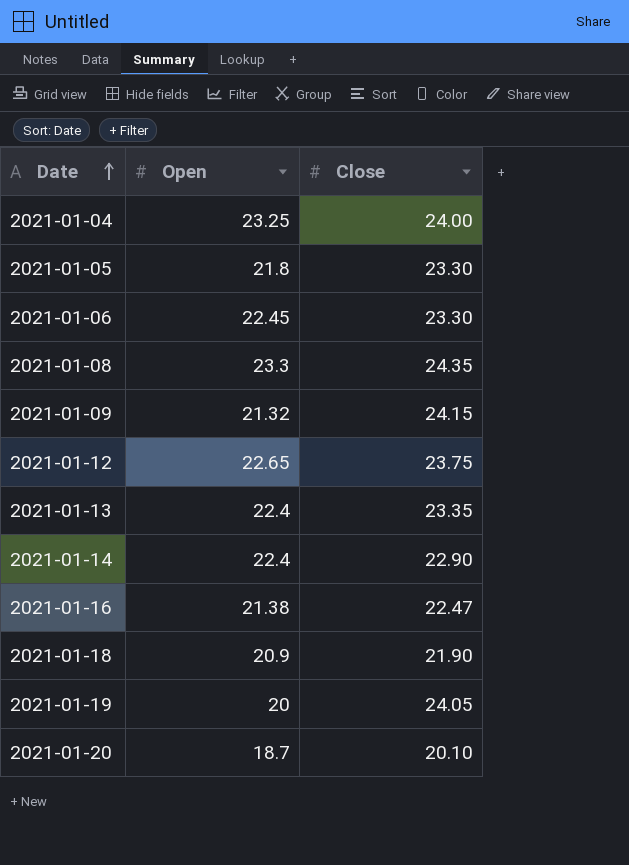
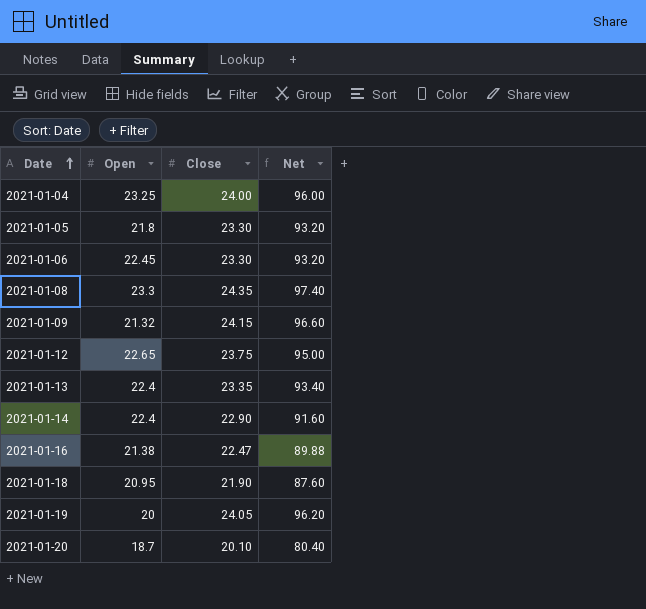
column Net | formula: none -> [Close] * 4
2021-01-18 | Open: 20.9 -> 20.95

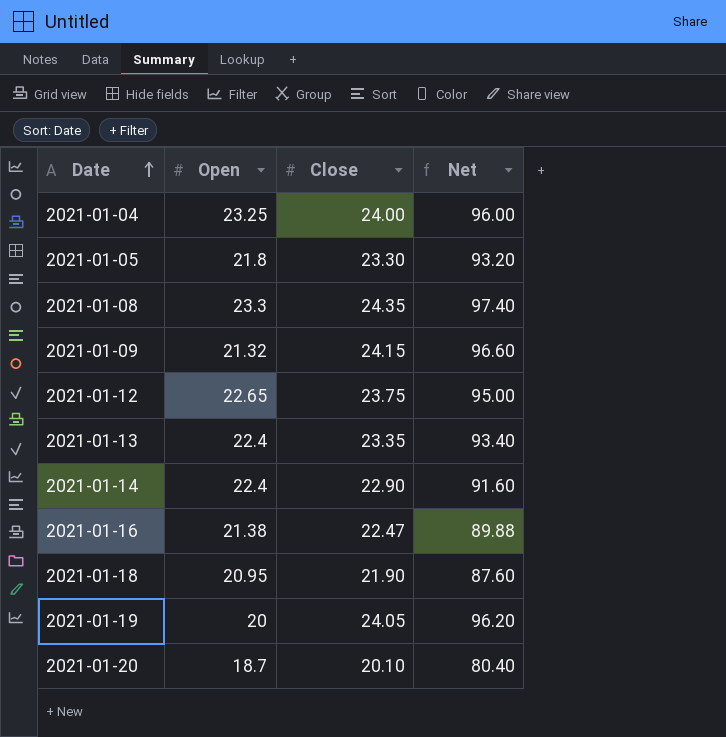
row 2021-01-06: 22.45 | 23.30 | 93.20 -> none

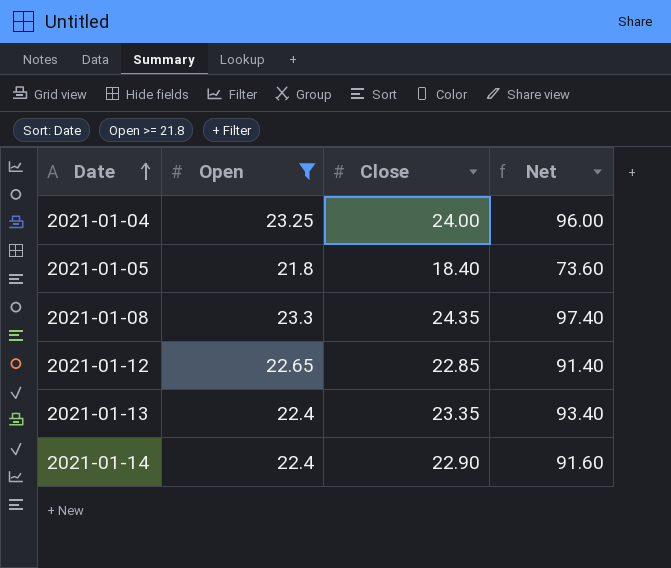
filter: none -> Open >= 21.8
2021-01-05 | Close: 23.30 -> 18.40
2021-01-05 | Net: 93.20 -> 73.60
2021-01-12 | Close: 23.75 -> 22.85
2021-01-12 | Net: 95.00 -> 91.40

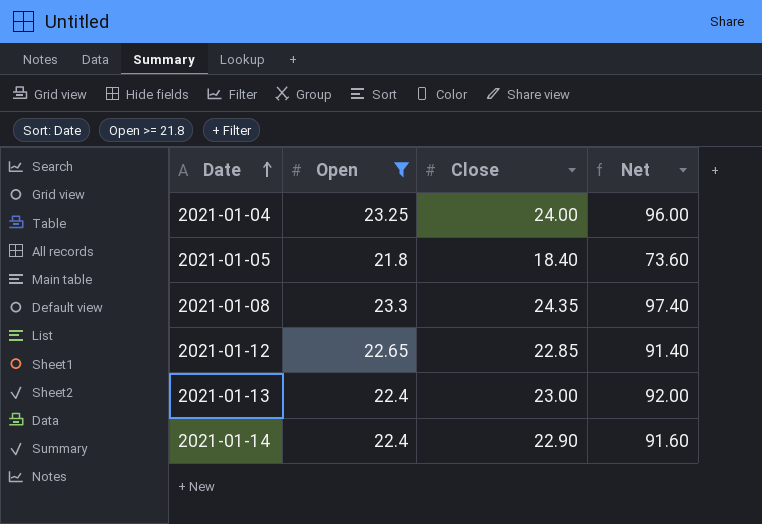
2021-01-13 | Close: 23.35 -> 23.00
2021-01-13 | Net: 93.40 -> 92.00

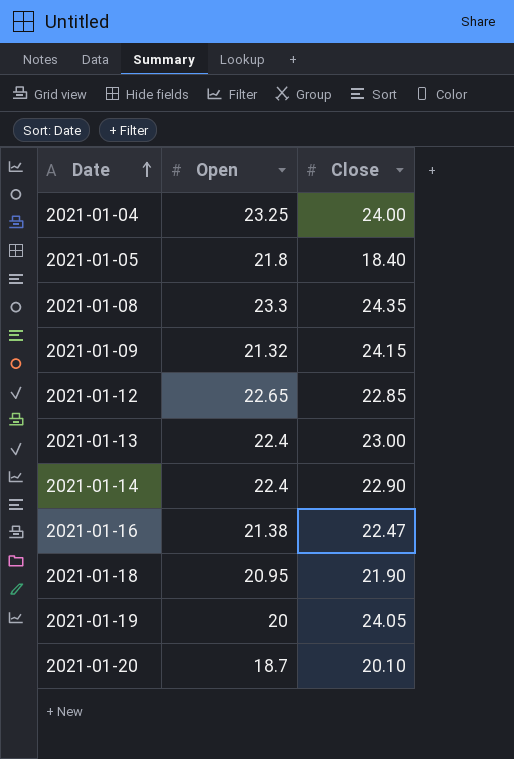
filter: Open >= 21.8 -> none
column Net | formula: [Close] * 4 -> none

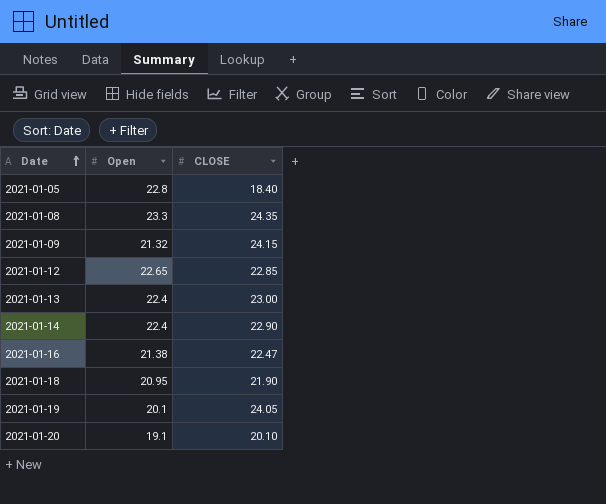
column name: Close -> CLOSE
row 2021-01-04: 23.25 | 24.00 -> none
2021-01-05 | Open: 21.8 -> 22.8
2021-01-19 | Open: 20 -> 20.1
2021-01-20 | Open: 18.7 -> 19.1

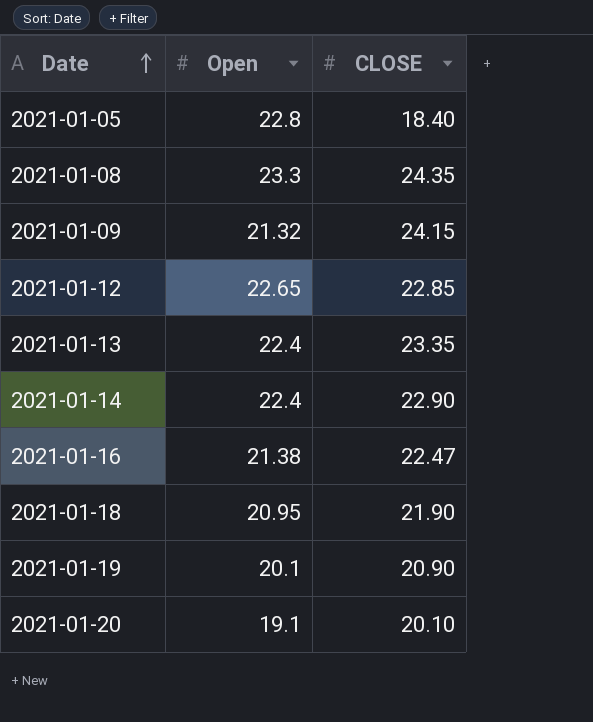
2021-01-13 | CLOSE: 23.00 -> 23.35
2021-01-19 | CLOSE: 24.05 -> 20.90

